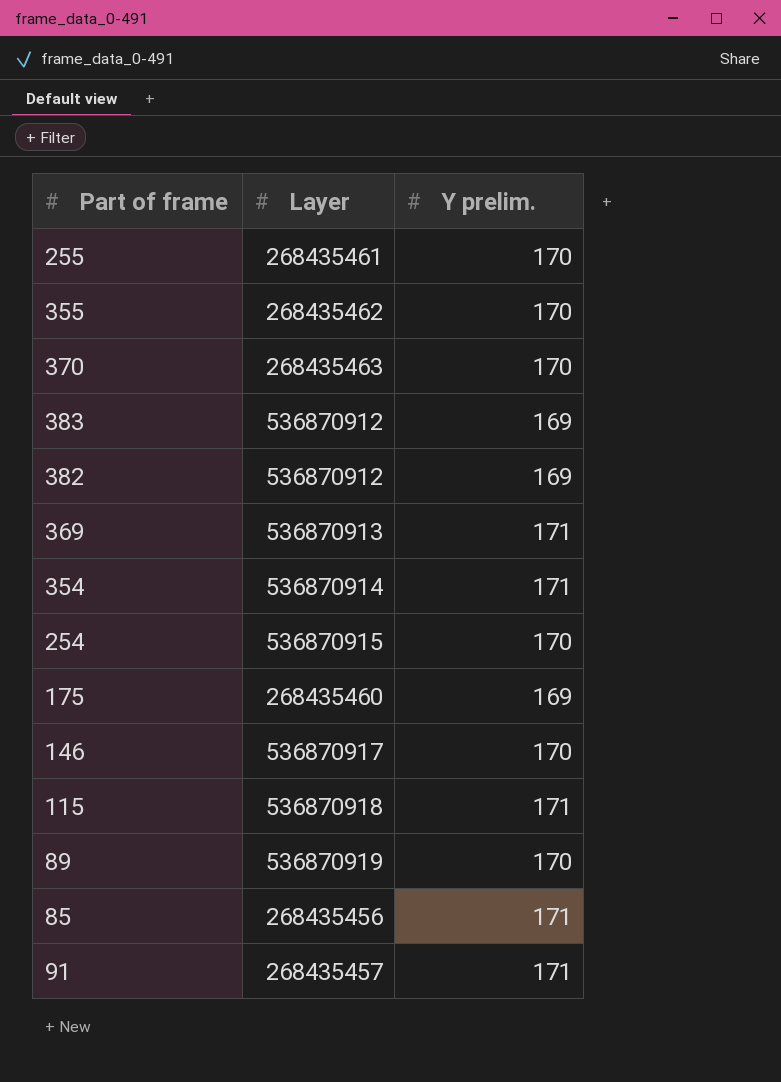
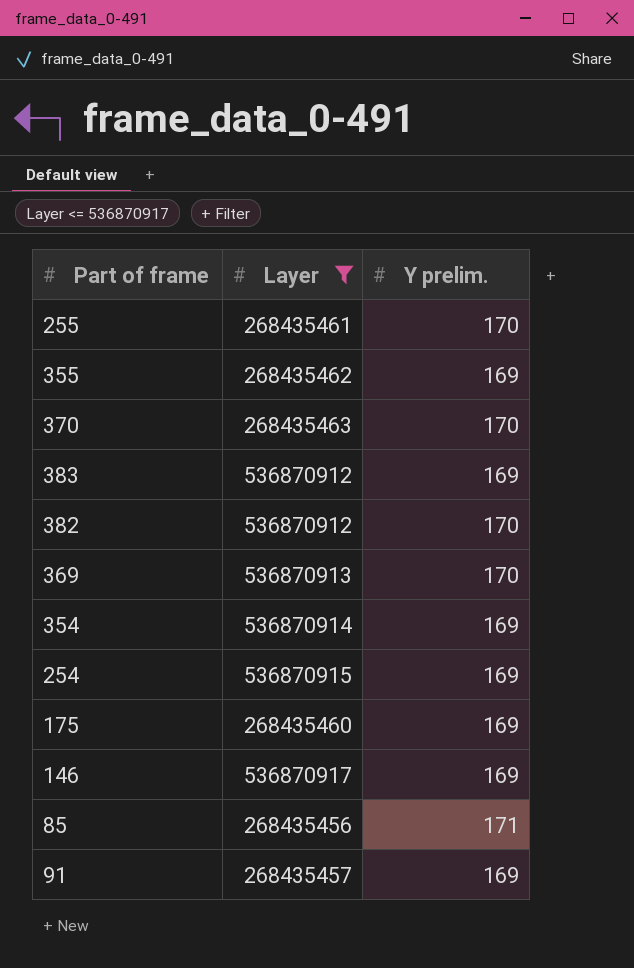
filter: none -> Layer <= 536870917
355 | Y prelim.: 170 -> 169
382 | Y prelim.: 169 -> 170
369 | Y prelim.: 171 -> 170
354 | Y prelim.: 171 -> 169
254 | Y prelim.: 170 -> 169
146 | Y prelim.: 170 -> 169
91 | Y prelim.: 171 -> 169

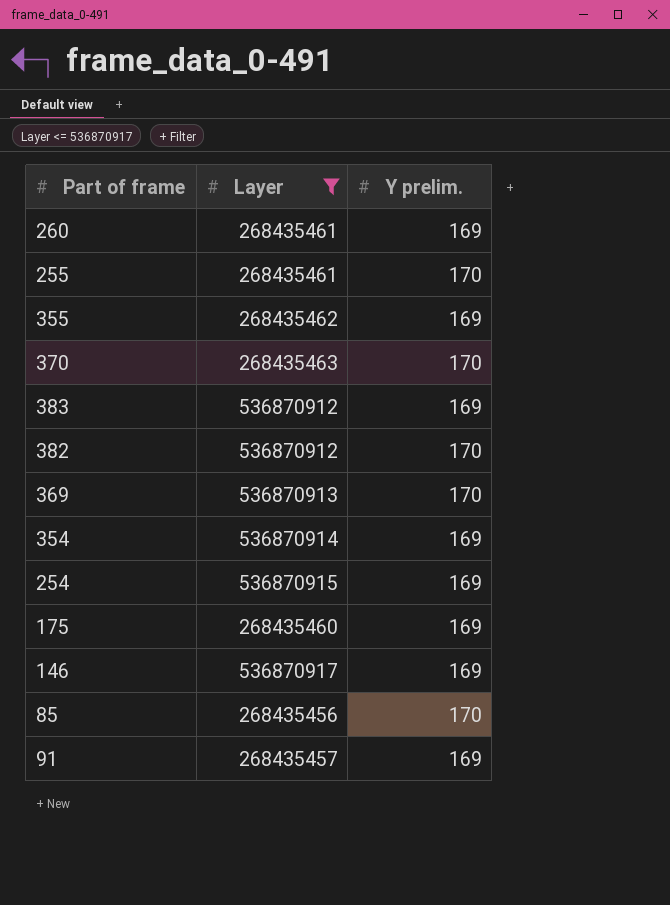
row 260: none -> 268435461 | 169
85 | Y prelim.: 171 -> 170

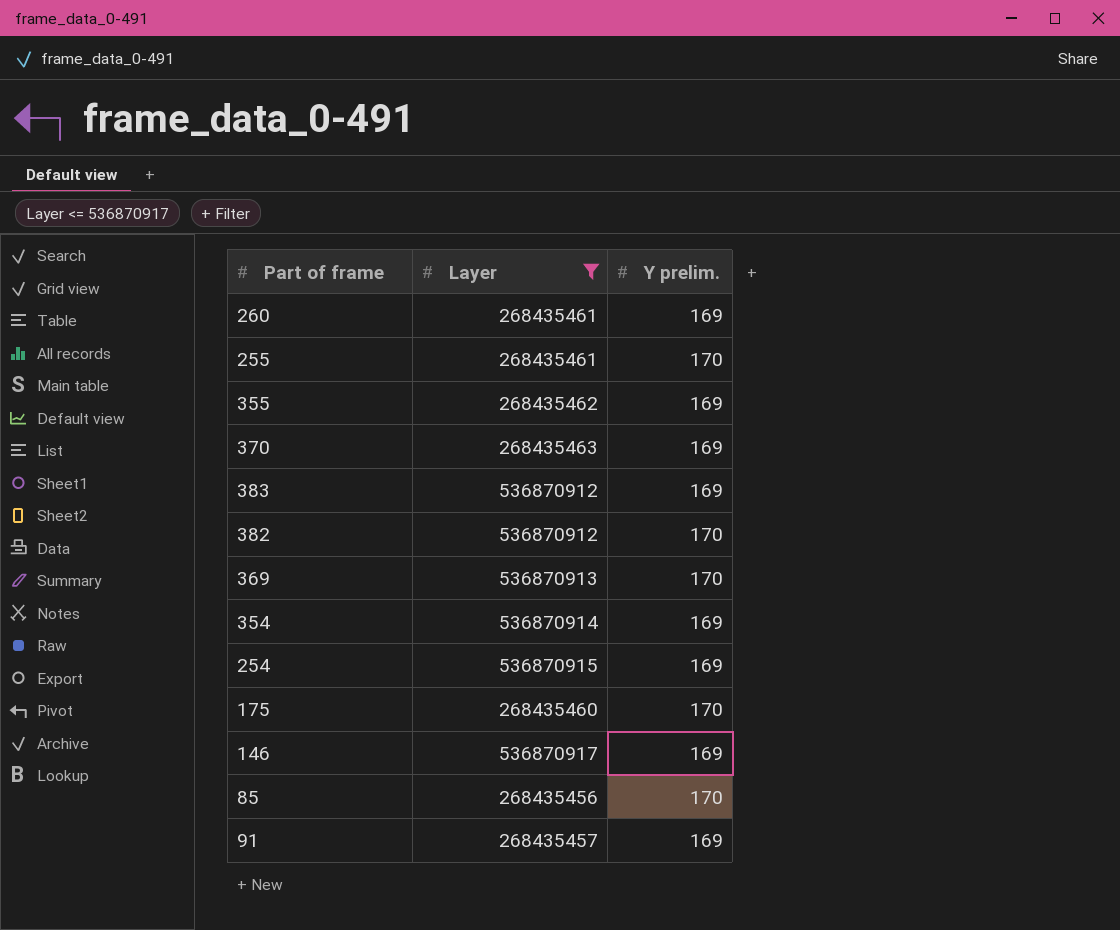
370 | Y prelim.: 170 -> 169
175 | Y prelim.: 169 -> 170

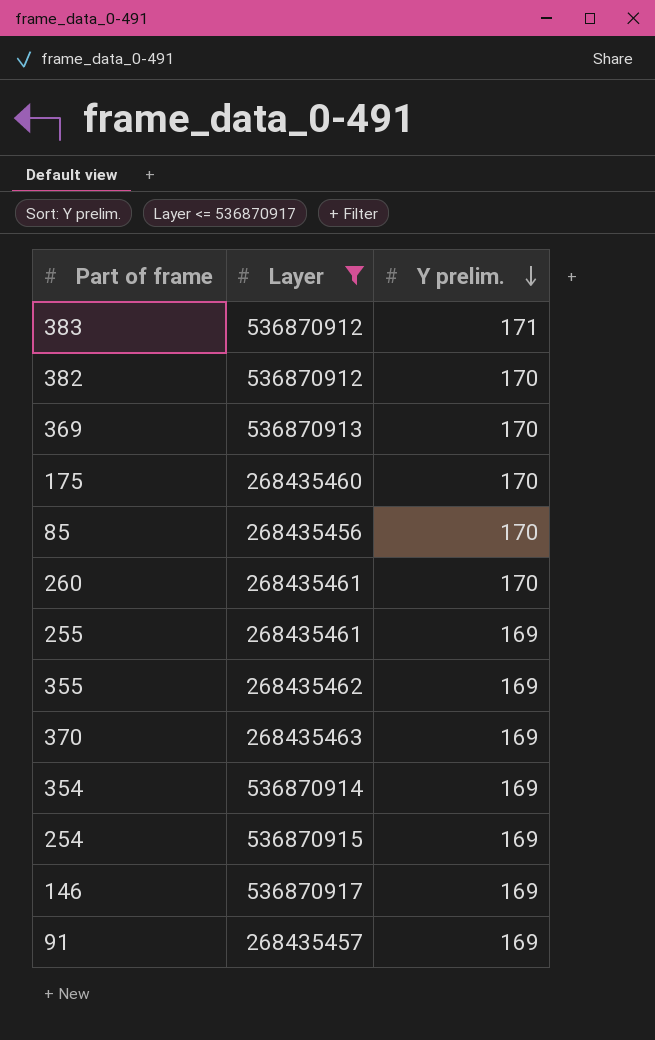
row order: none -> Y prelim. descending
383 | Y prelim.: 169 -> 171
260 | Y prelim.: 169 -> 170
255 | Y prelim.: 170 -> 169

